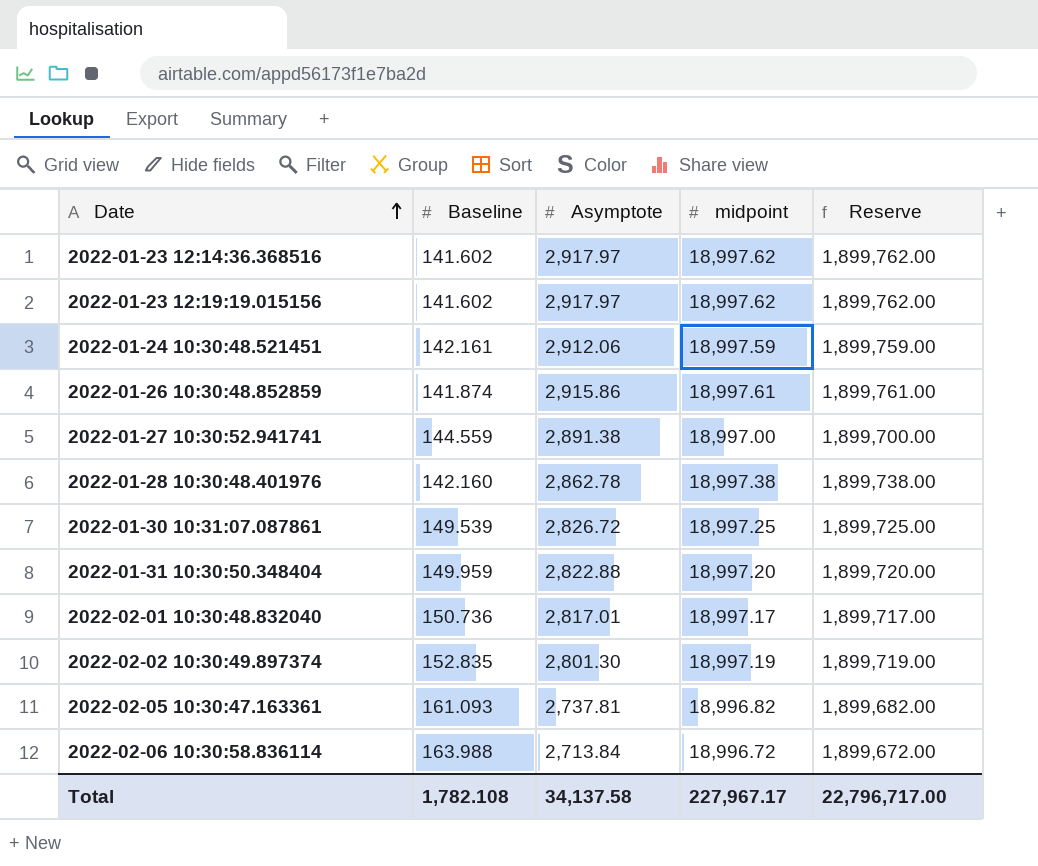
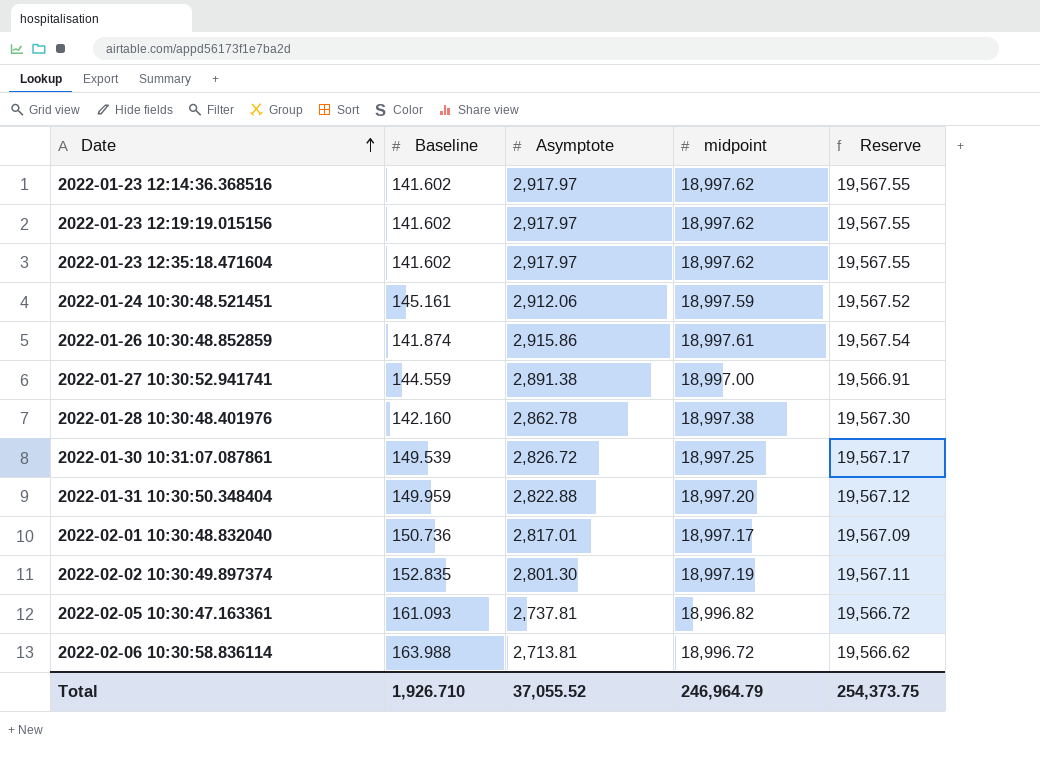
column Reserve | formula: [midpoint] * 100 -> [midpoint] * 1.03
row 2022-01-23 12:35:18.471604: none -> 141.602 | 2,917.97 | 18,997.62 | 19,567.55
2022-01-24 10:30:48.521451 | Baseline: 142.161 -> 145.161
2022-02-06 10:30:58.836114 | Asymptote: 2,713.84 -> 2,713.81
Total | Baseline: 1,782.108 -> 1,926.710
Total | Asymptote: 34,137.58 -> 37,055.52
Total | midpoint: 227,967.17 -> 246,964.79
Total | Reserve: 22,796,717.00 -> 254,373.75

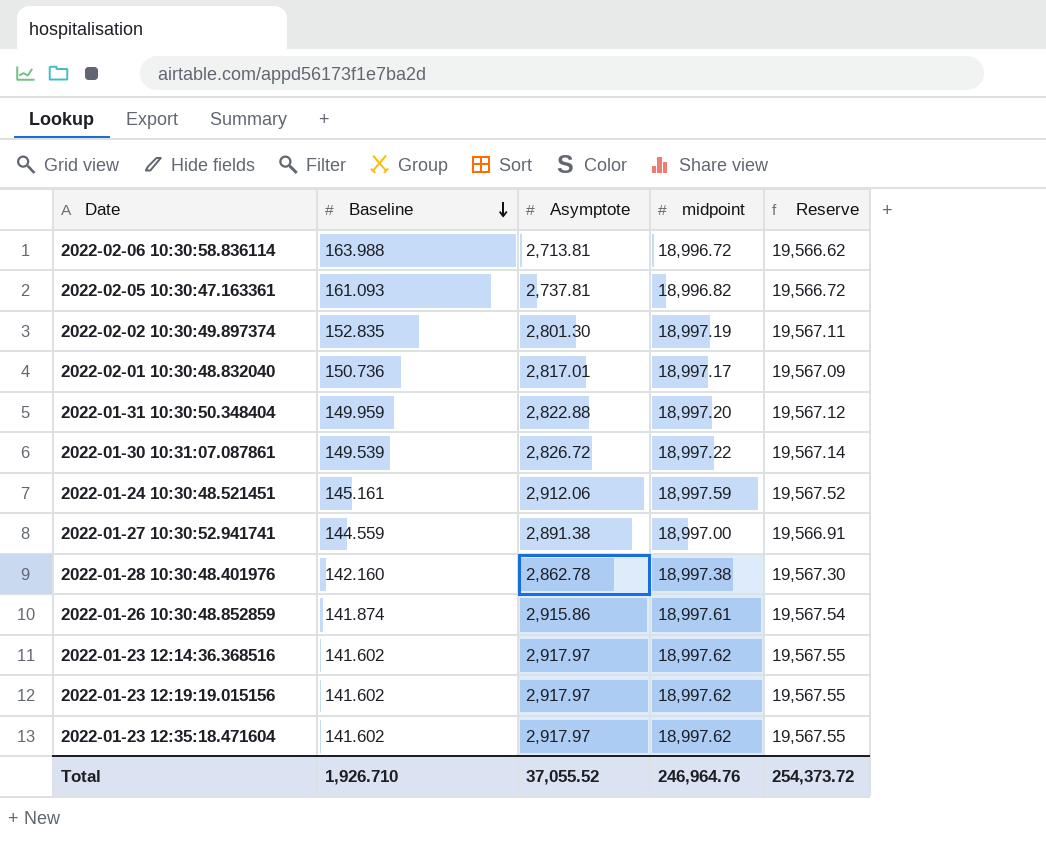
row order: Date ascending -> Baseline descending
2022-01-30 10:31:07.087861 | midpoint: 18,997.25 -> 18,997.22
2022-01-30 10:31:07.087861 | Reserve: 19,567.17 -> 19,567.14
Total | midpoint: 246,964.79 -> 246,964.76
Total | Reserve: 254,373.75 -> 254,373.72

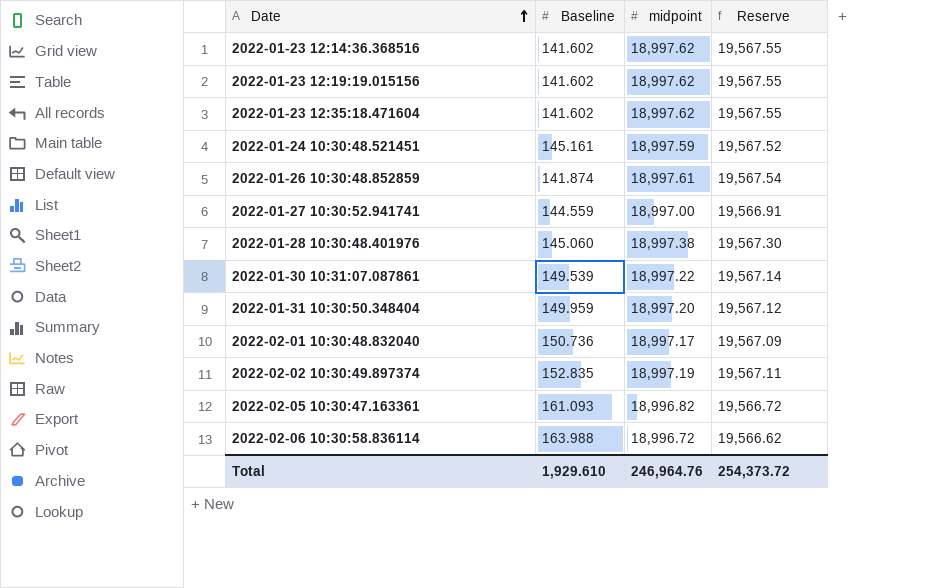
row order: Baseline descending -> Date ascending
column Asymptote | position: 3 -> none
2022-01-28 10:30:48.401976 | Baseline: 142.160 -> 145.060
Total | Baseline: 1,926.710 -> 1,929.610

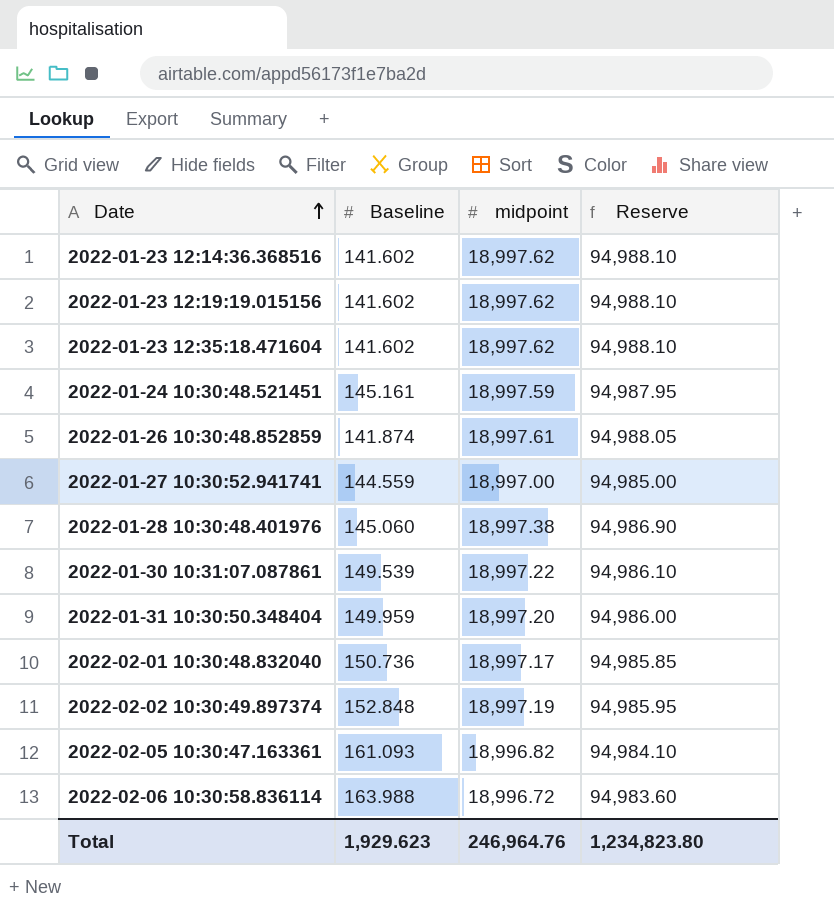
column Reserve | formula: [midpoint] * 1.03 -> [midpoint] * 5
2022-02-02 10:30:49.897374 | Baseline: 152.835 -> 152.848
Total | Baseline: 1,929.610 -> 1,929.623
Total | Reserve: 254,373.72 -> 1,234,823.80

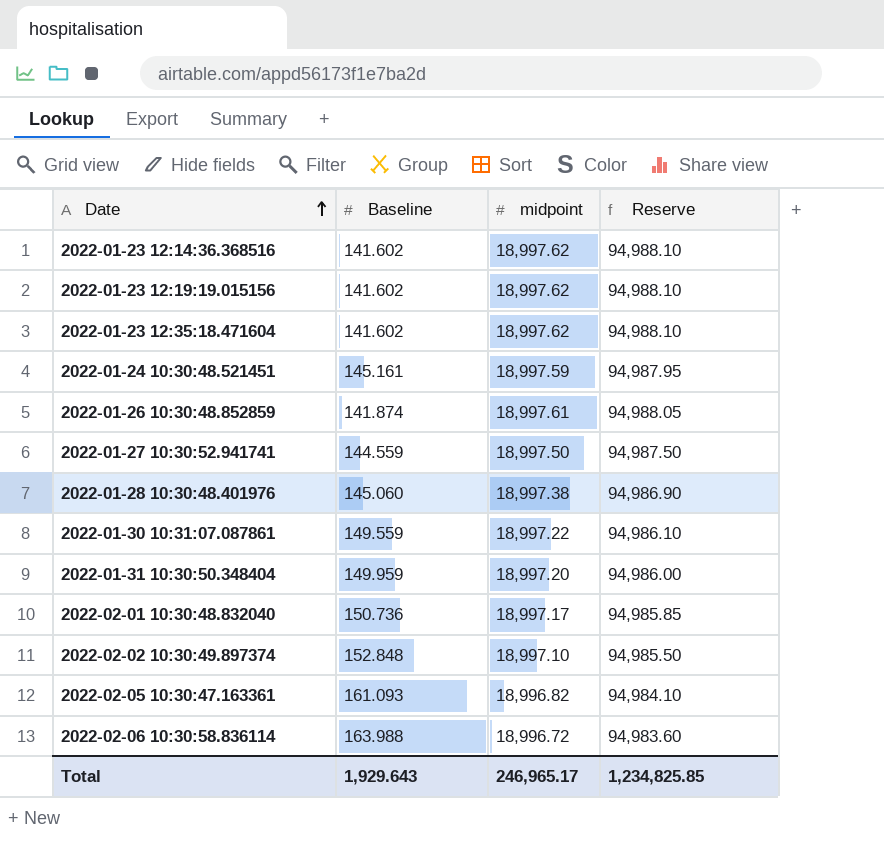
2022-01-27 10:30:52.941741 | midpoint: 18,997.00 -> 18,997.50
2022-01-27 10:30:52.941741 | Reserve: 94,985.00 -> 94,987.50
2022-01-30 10:31:07.087861 | Baseline: 149.539 -> 149.559
2022-02-02 10:30:49.897374 | midpoint: 18,997.19 -> 18,997.10
2022-02-02 10:30:49.897374 | Reserve: 94,985.95 -> 94,985.50
Total | Baseline: 1,929.623 -> 1,929.643
Total | midpoint: 246,964.76 -> 246,965.17
Total | Reserve: 1,234,823.80 -> 1,234,825.85

